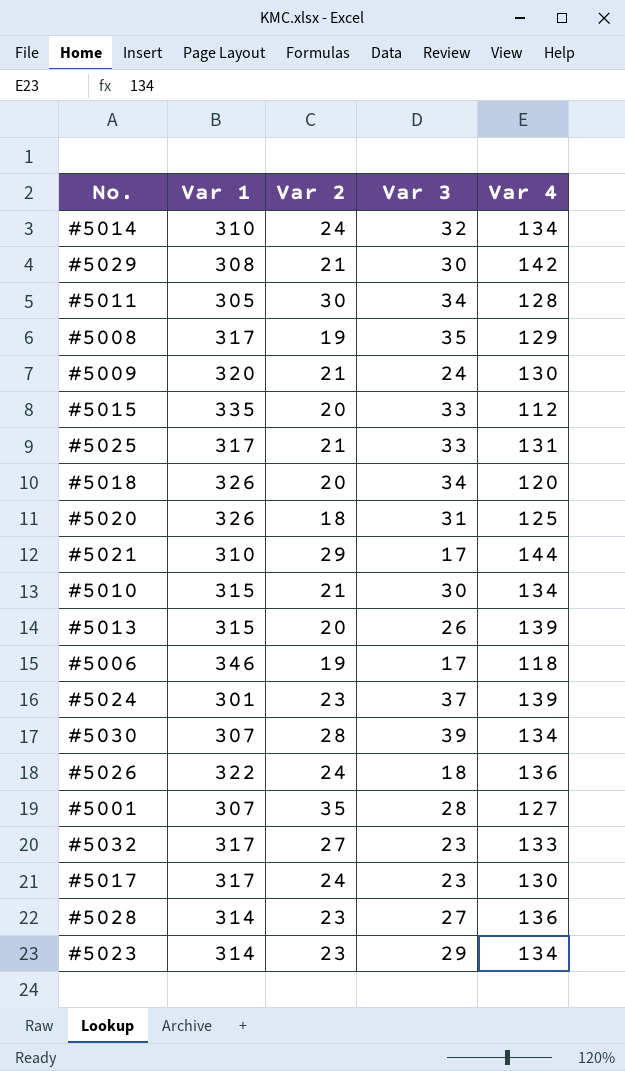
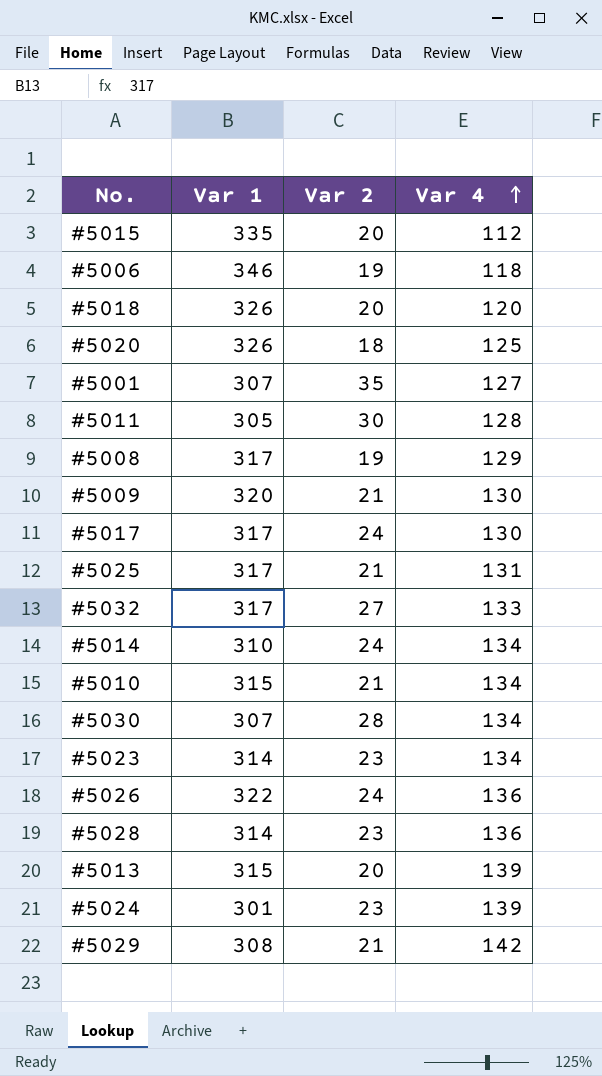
row order: none -> Var 4 ascending
column Var 3 | position: 4 -> none
row #5021: 310 | 29 | 17 | 144 -> none

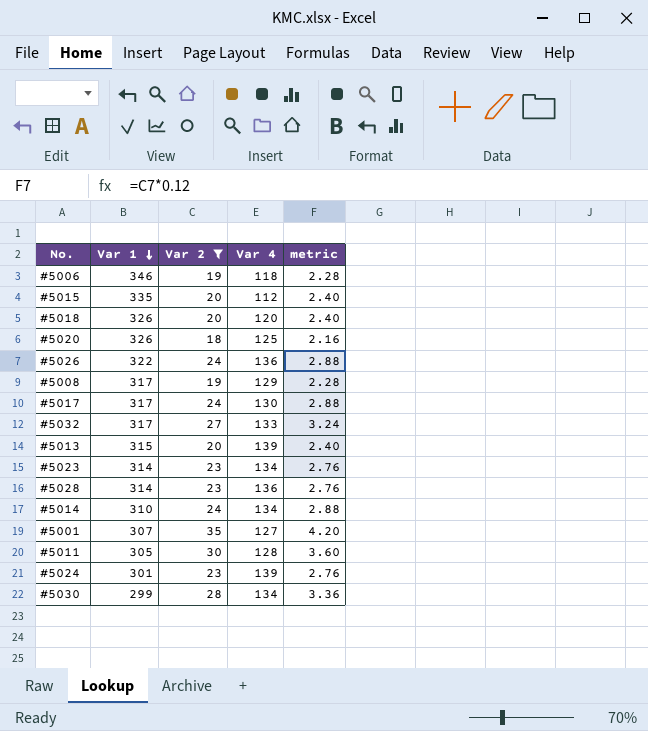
filter: none -> Var 2 != 21
row order: Var 4 ascending -> Var 1 descending
column metric | formula: none -> [Var 2] * 0.12
#5030 | Var 1: 307 -> 299

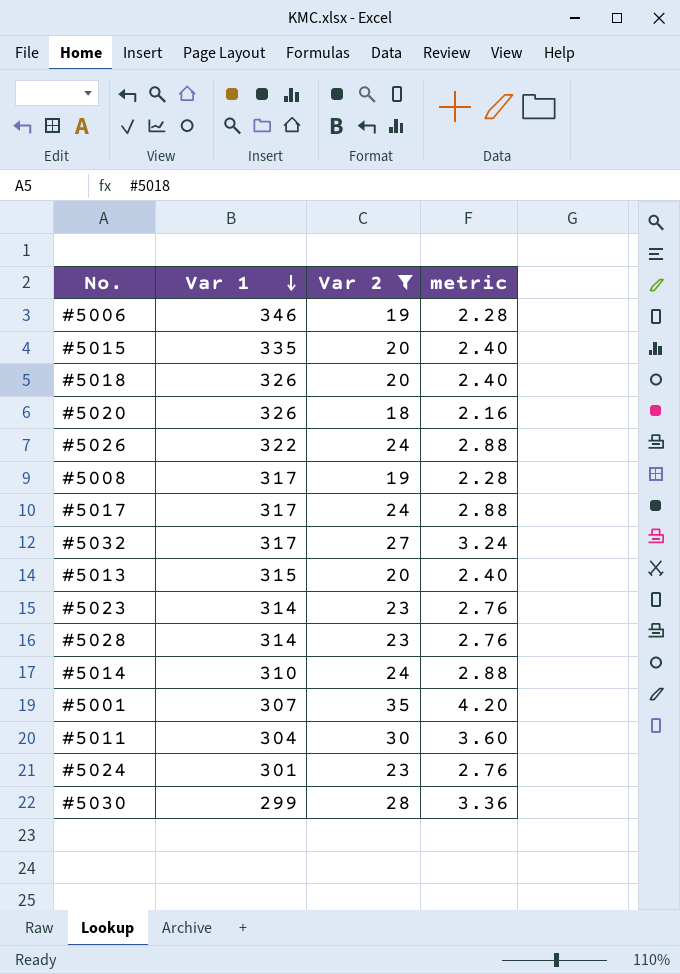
column Var 4 | position: 4 -> none
#5011 | Var 1: 305 -> 304

